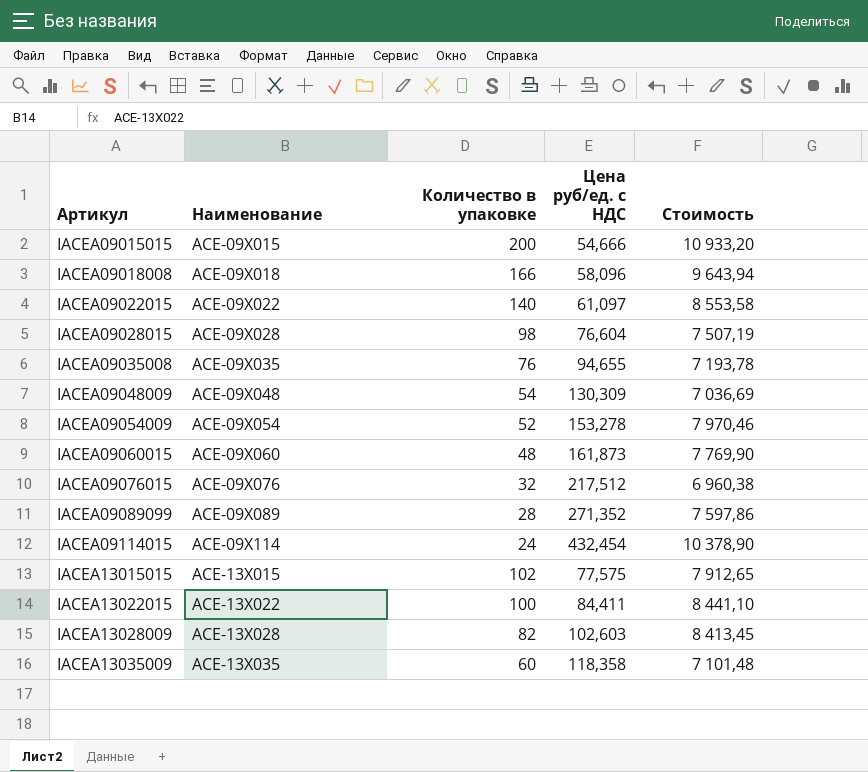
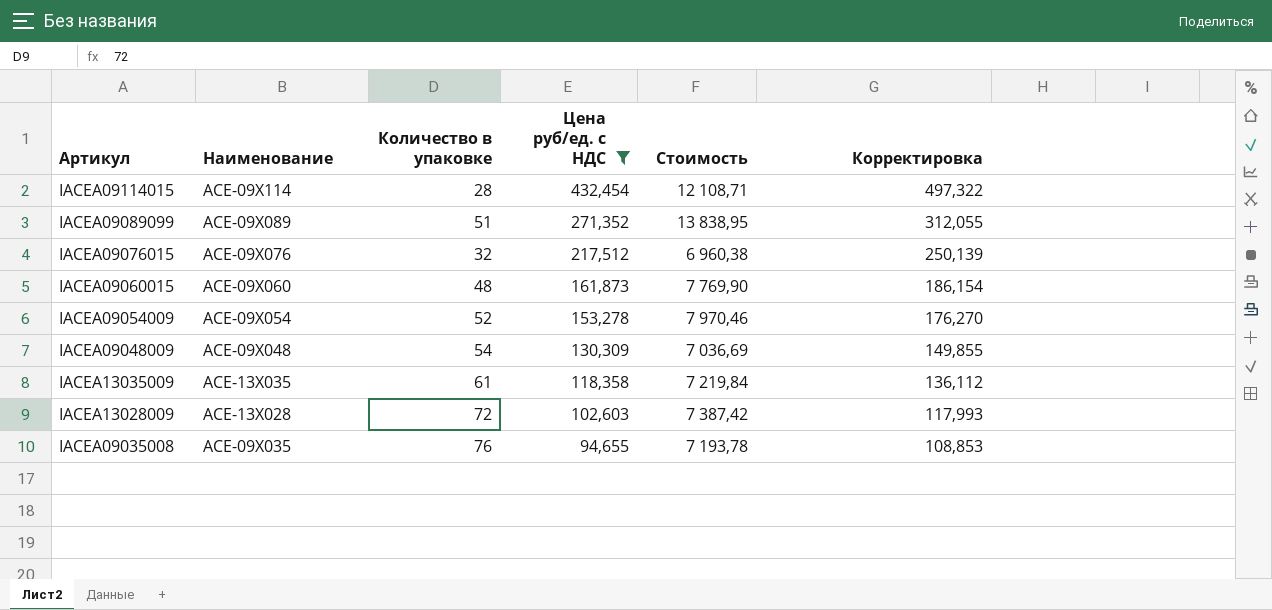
filter: none -> Цена руб/ед. c НДС >= 94,655
row order: Артикул ascending -> Цена руб/ед. c НДС descending
column Корректировка | formula: none -> [Цена руб/ед. c НДС] * 1,15
IACEA09114015 | Количество в упаковке: 24 -> 28
IACEA09114015 | Стоимость: 10 378,90 -> 12 108,71
IACEA09089099 | Количество в упаковке: 28 -> 51
IACEA09089099 | Стоимость: 7 597,86 -> 13 838,95
IACEA13035009 | Количество в упаковке: 60 -> 61
IACEA13035009 | Стоимость: 7 101,48 -> 7 219,84
IACEA13028009 | Количество в упаковке: 82 -> 72
IACEA13028009 | Стоимость: 8 413,45 -> 7 387,42

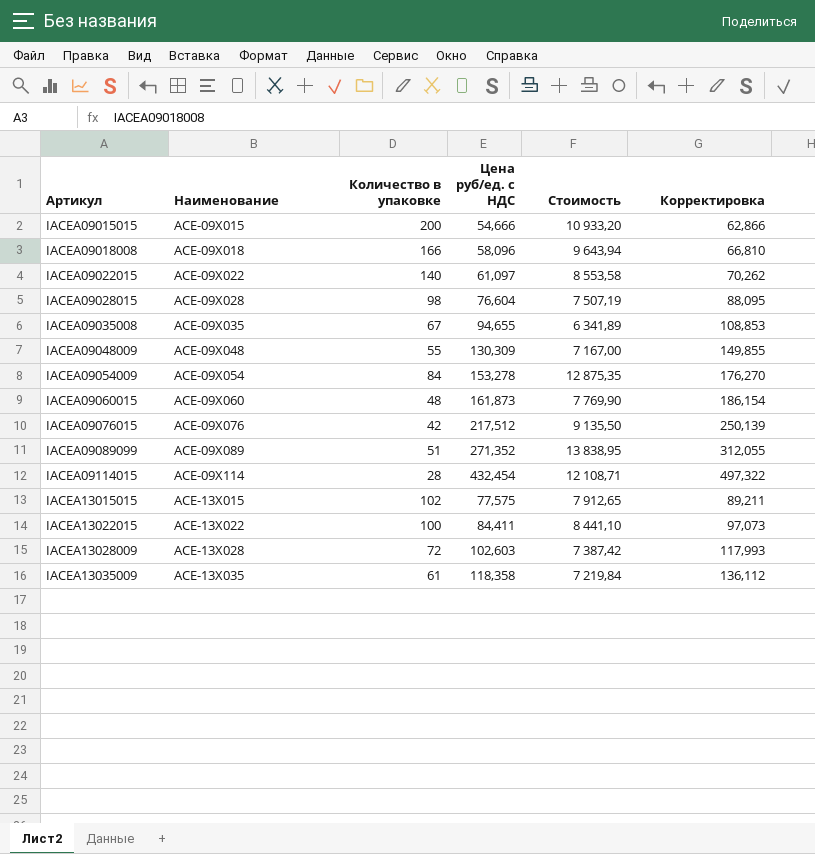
filter: Цена руб/ед. c НДС >= 94,655 -> none
row order: Цена руб/ед. c НДС descending -> Артикул ascending
IACEA09035008 | Количество в упаковке: 76 -> 67
IACEA09035008 | Стоимость: 7 193,78 -> 6 341,89
IACEA09048009 | Количество в упаковке: 54 -> 55
IACEA09048009 | Стоимость: 7 036,69 -> 7 167,00
IACEA09054009 | Количество в упаковке: 52 -> 84
IACEA09054009 | Стоимость: 7 970,46 -> 12 875,35
IACEA09076015 | Количество в упаковке: 32 -> 42
IACEA09076015 | Стоимость: 6 960,38 -> 9 135,50

